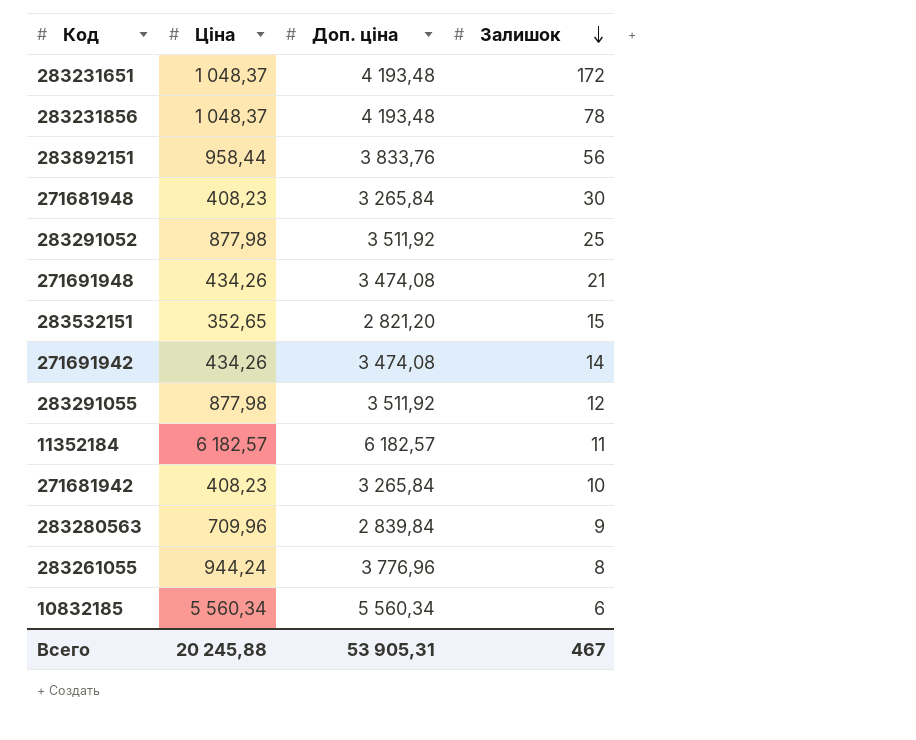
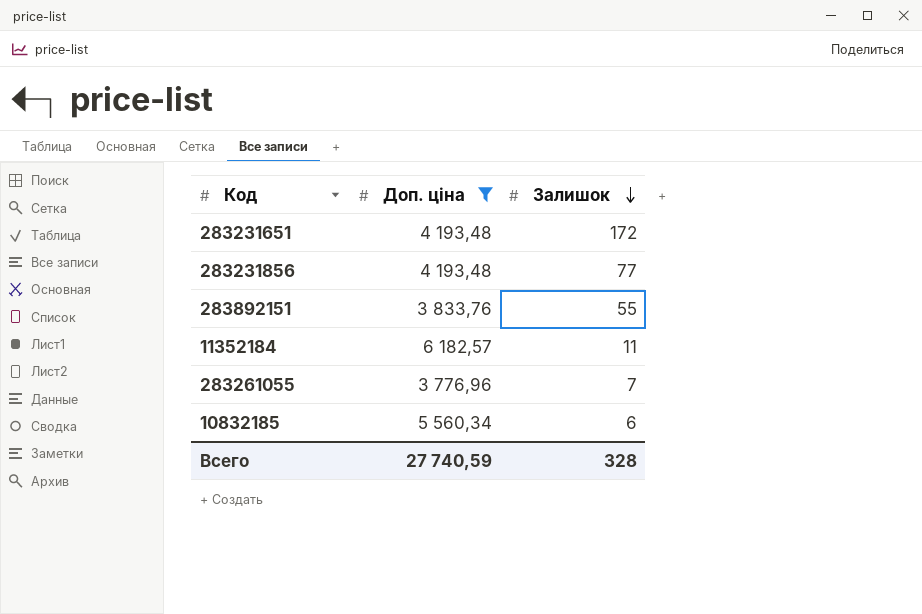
filter: none -> Доп. ціна >= 3 776,96
column Ціна | position: 2 -> none
283231856 | Залишок: 78 -> 77
283892151 | Залишок: 56 -> 55
283261055 | Залишок: 8 -> 7
Всего | Доп. ціна: 53 905,31 -> 27 740,59
Всего | Залишок: 467 -> 328

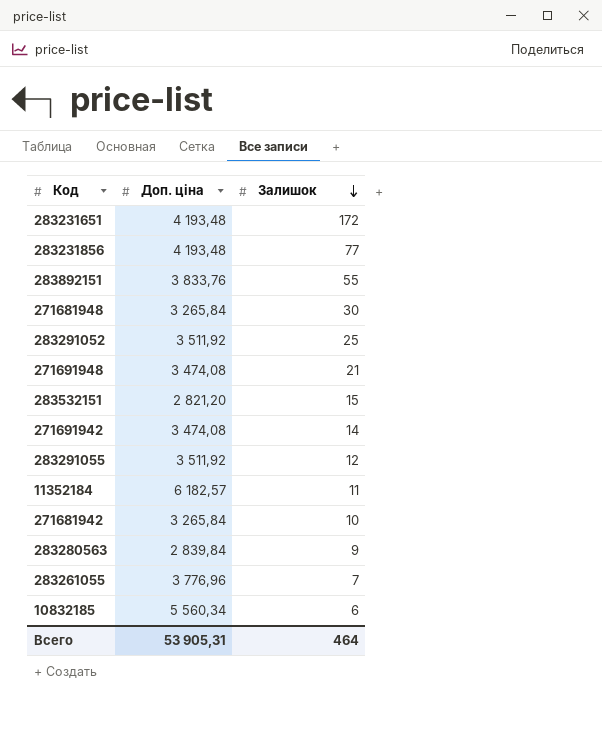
filter: Доп. ціна >= 3 776,96 -> none
Всего | Доп. ціна: 27 740,59 -> 53 905,31
Всего | Залишок: 328 -> 464

